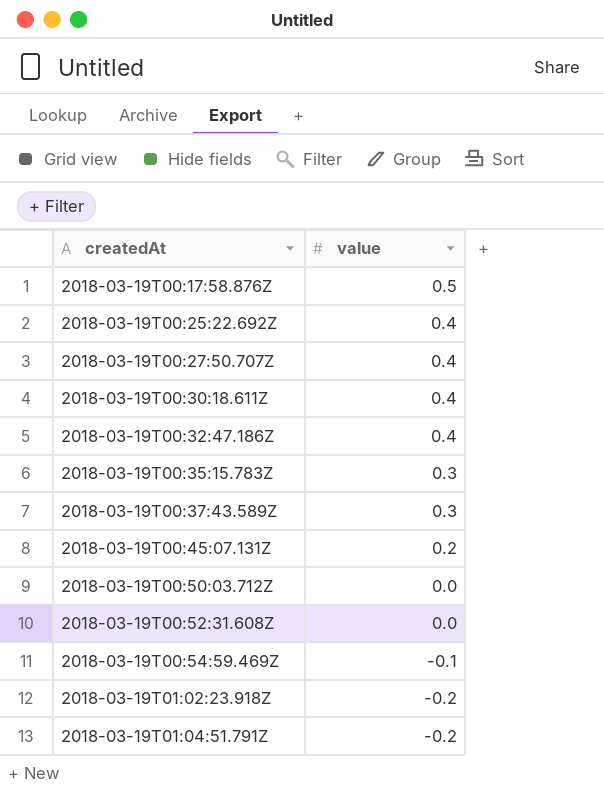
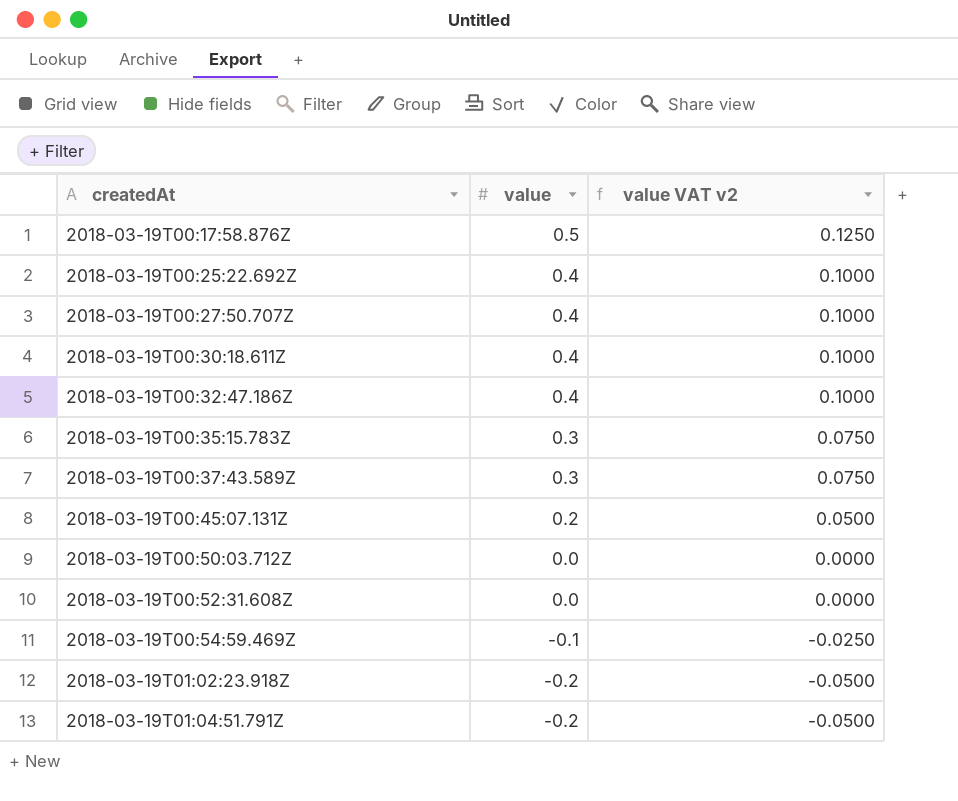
column value VAT v2 | formula: none -> [value] * 0.25

